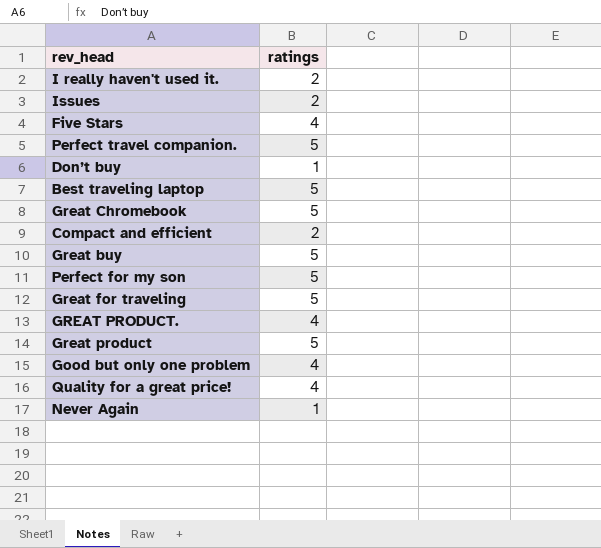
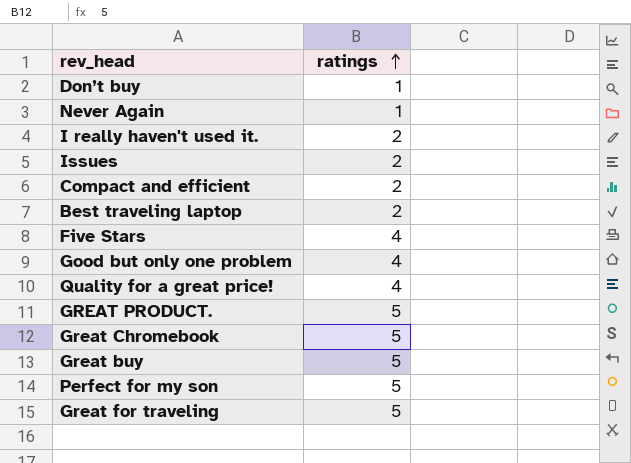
row order: none -> ratings ascending
row Perfect travel companion.: 5 -> none
row Great product: 5 -> none
Best traveling laptop | ratings: 5 -> 2
GREAT PRODUCT. | ratings: 4 -> 5

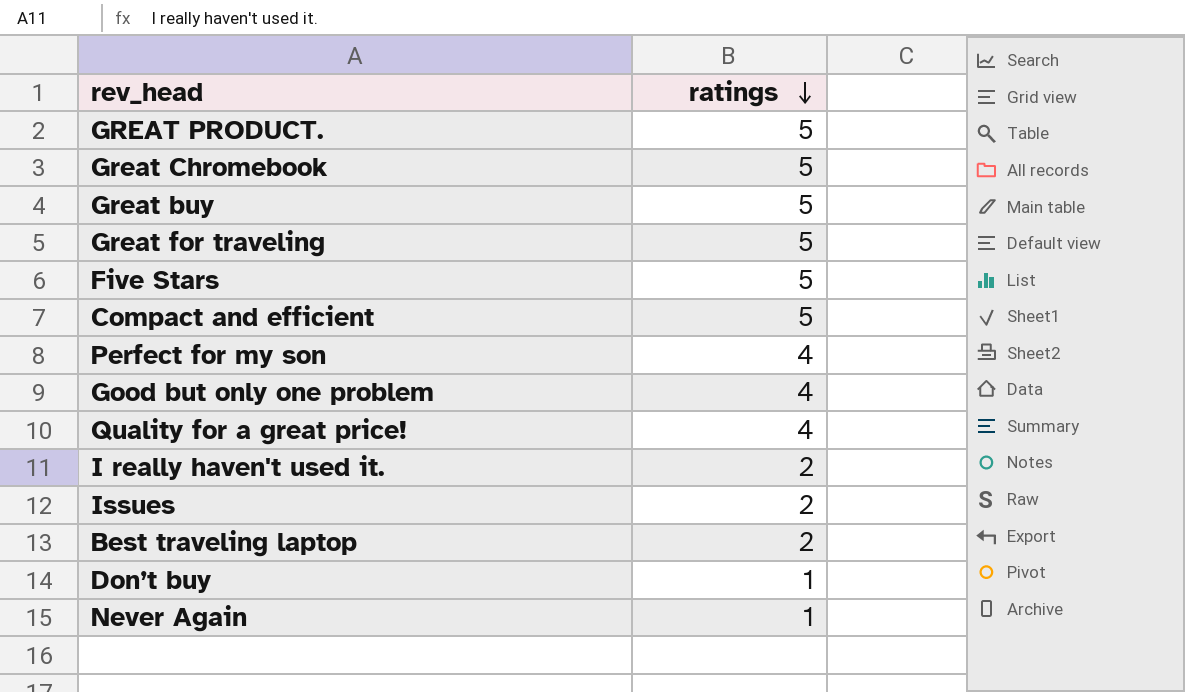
row order: ratings ascending -> ratings descending
Five Stars | ratings: 4 -> 5
Compact and efficient | ratings: 2 -> 5
Perfect for my son | ratings: 5 -> 4

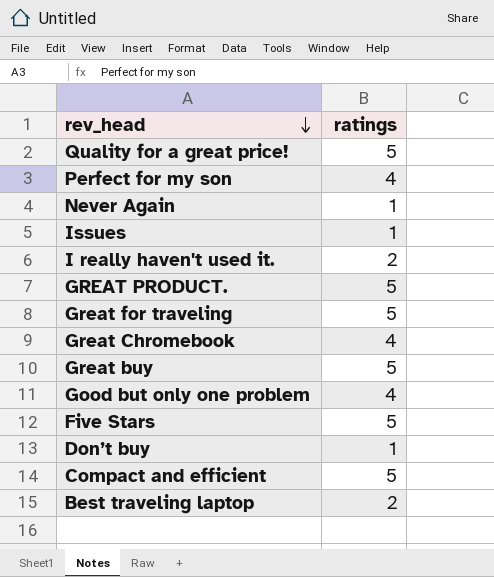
row order: ratings descending -> rev_head descending
Quality for a great price! | ratings: 4 -> 5
Issues | ratings: 2 -> 1
Great Chromebook | ratings: 5 -> 4

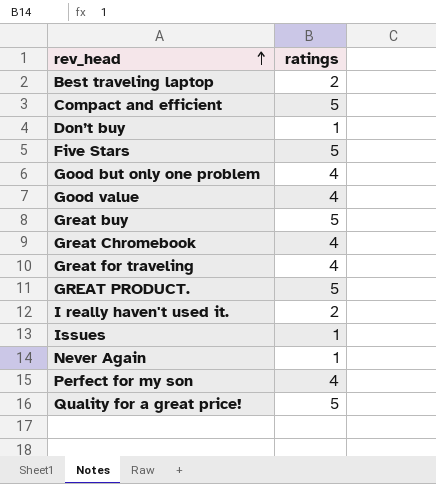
row order: rev_head descending -> rev_head ascending
row Good value: none -> 4
Great for traveling | ratings: 5 -> 4

